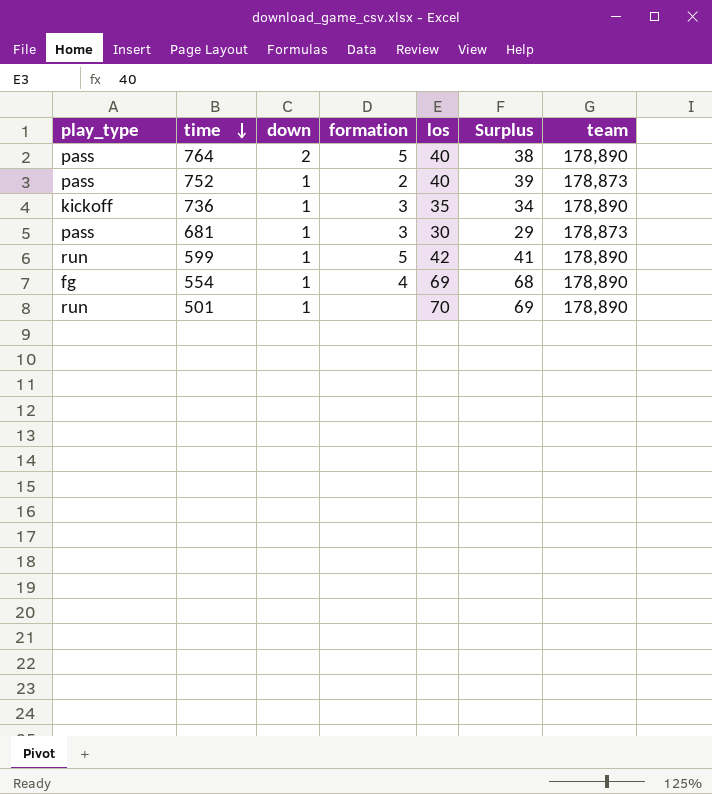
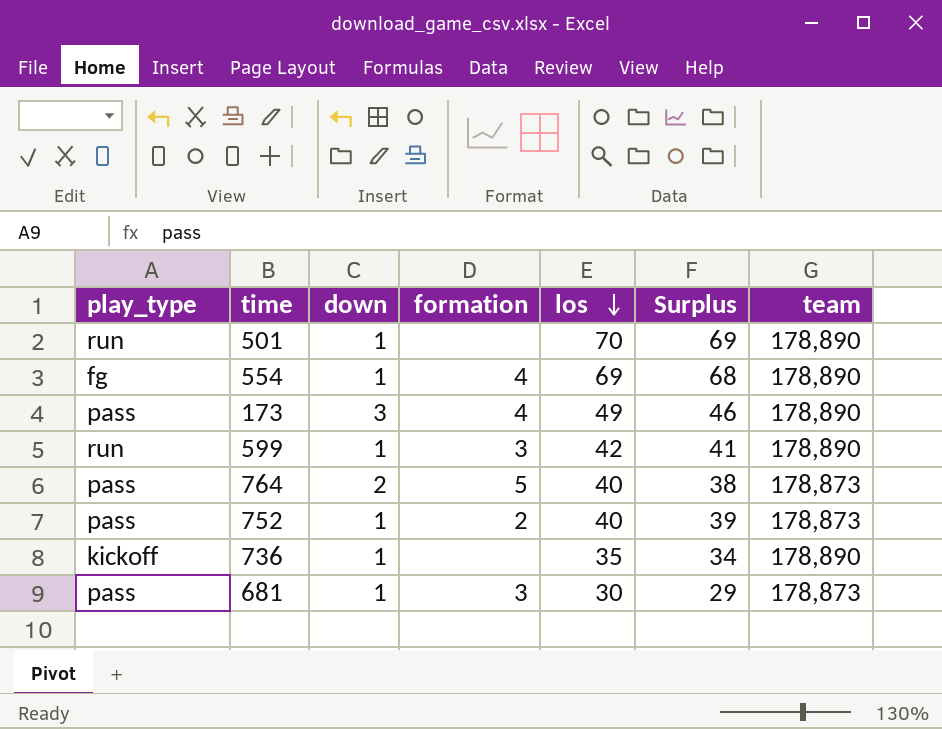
row order: time descending -> los descending
row 173: none -> pass | 3 | 4 | 49 | 46 | 178,890
599 | formation: 5 -> 3
764 | team: 178,890 -> 178,873
736 | formation: 3 -> none

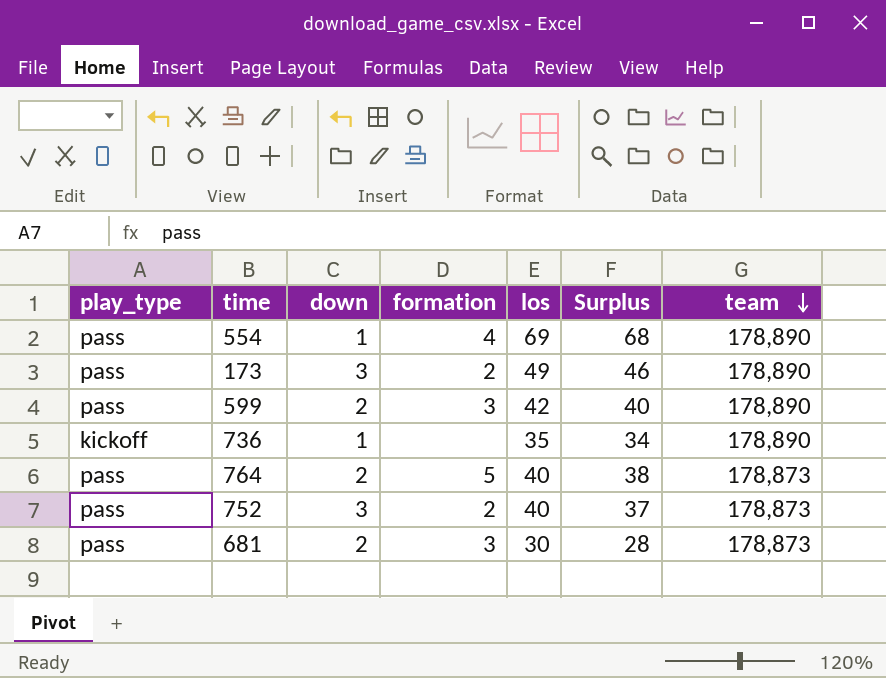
row order: los descending -> team descending
row 501: run | 1 | none | 70 | 69 | 178,890 -> none
554 | play_type: fg -> pass
173 | formation: 4 -> 2
599 | play_type: run -> pass
599 | down: 1 -> 2
599 | Surplus: 41 -> 40
752 | down: 1 -> 3
752 | Surplus: 39 -> 37
681 | down: 1 -> 2
681 | Surplus: 29 -> 28

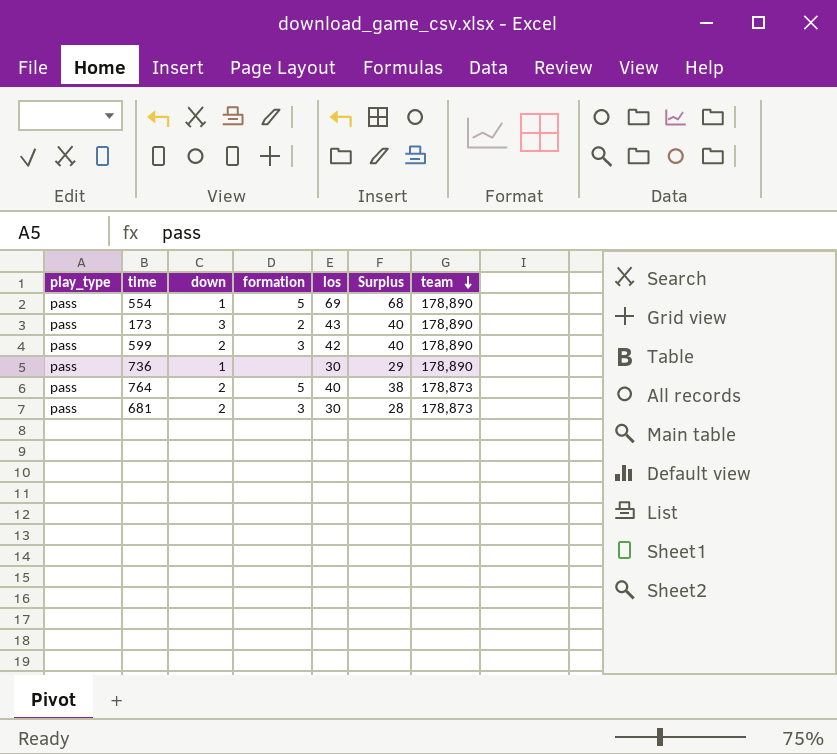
row 752: pass | 3 | 2 | 40 | 37 | 178,873 -> none
554 | formation: 4 -> 5
173 | los: 49 -> 43
173 | Surplus: 46 -> 40
736 | play_type: kickoff -> pass
736 | los: 35 -> 30
736 | Surplus: 34 -> 29

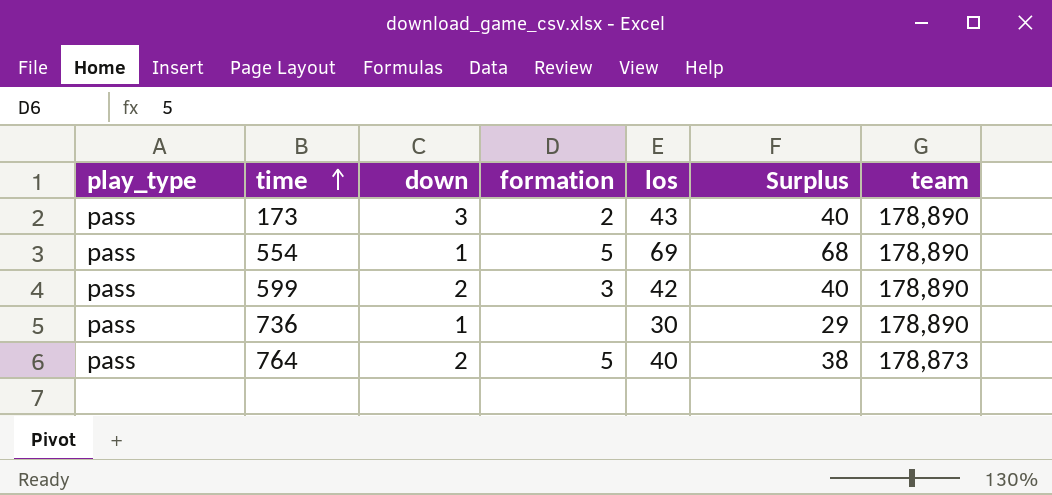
row order: team descending -> time ascending
row 681: pass | 2 | 3 | 30 | 28 | 178,873 -> none

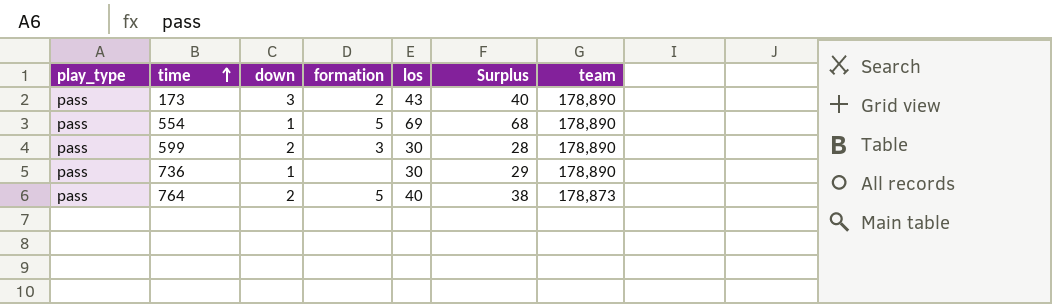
599 | los: 42 -> 30
599 | Surplus: 40 -> 28

